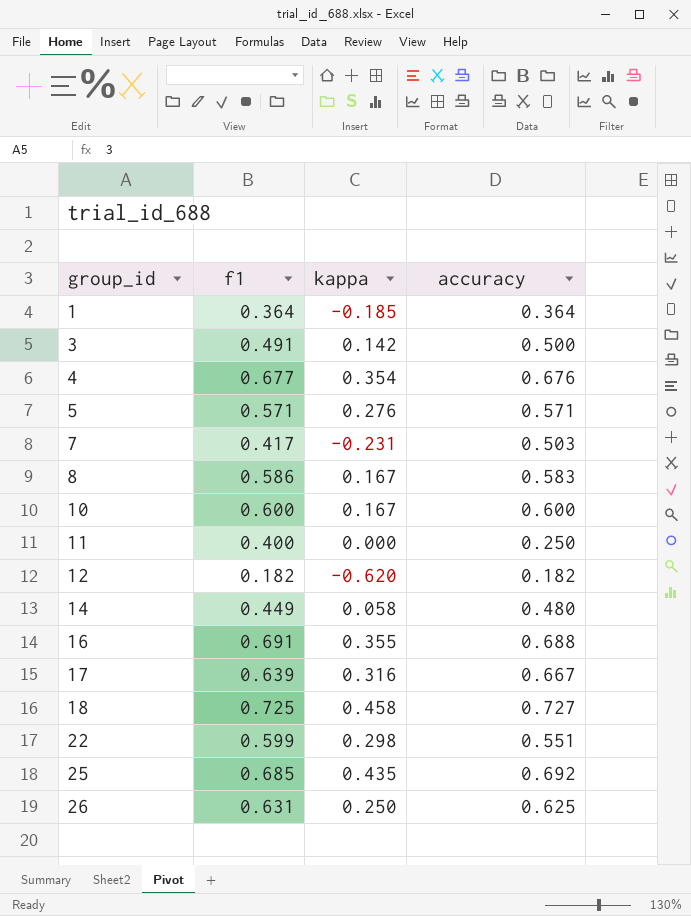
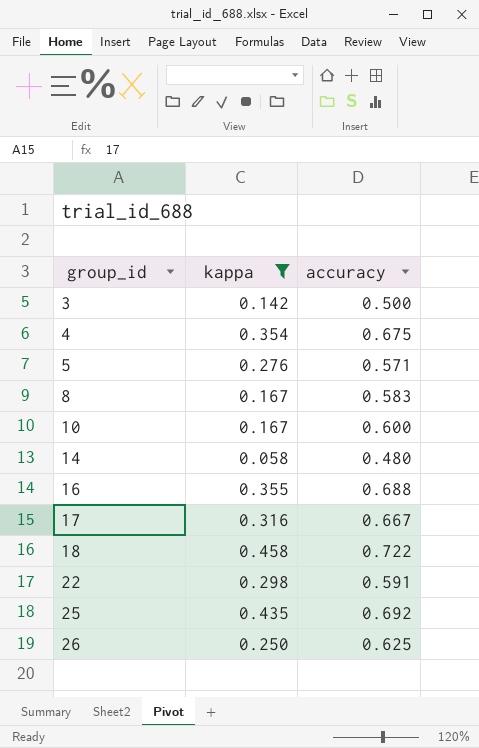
filter: none -> kappa >= 0.058
column f1 | position: 2 -> none
4 | accuracy: 0.676 -> 0.675
18 | accuracy: 0.727 -> 0.722
22 | accuracy: 0.551 -> 0.591

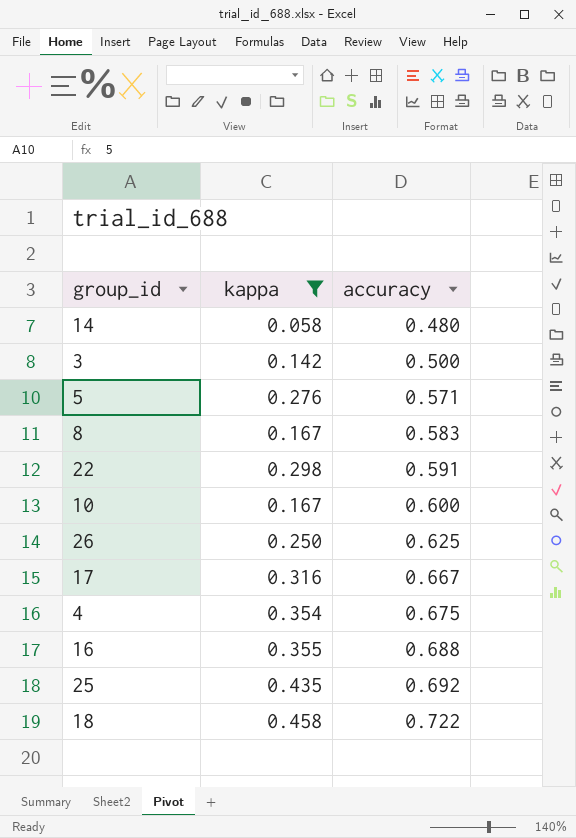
row order: group_id ascending -> accuracy ascending

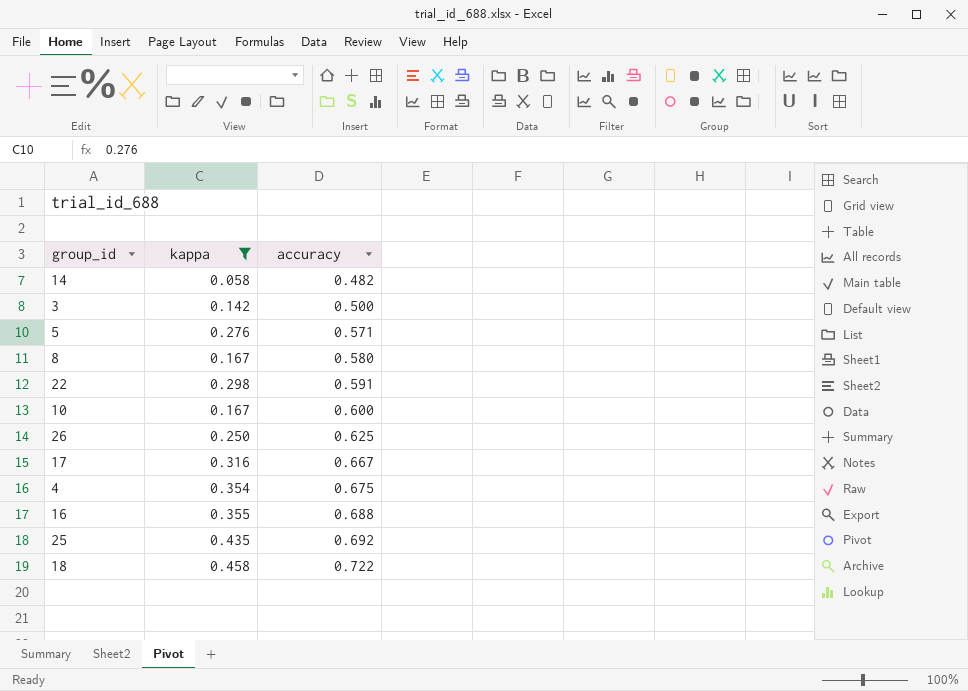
14 | accuracy: 0.480 -> 0.482
8 | accuracy: 0.583 -> 0.580

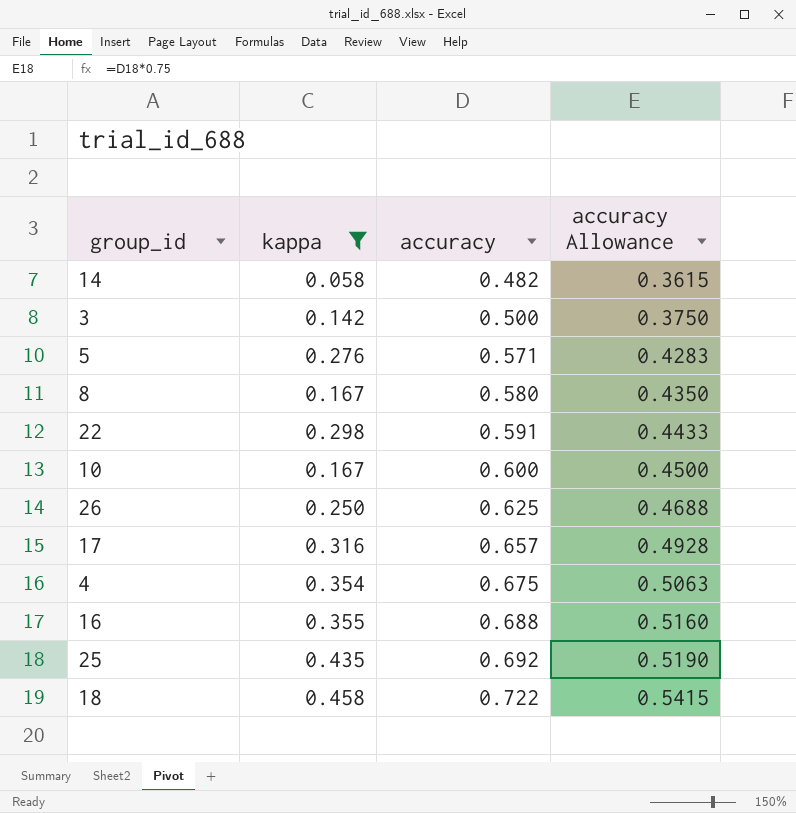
column accuracy Allowance | formula: none -> [accuracy] * 0.75
17 | accuracy: 0.667 -> 0.657

